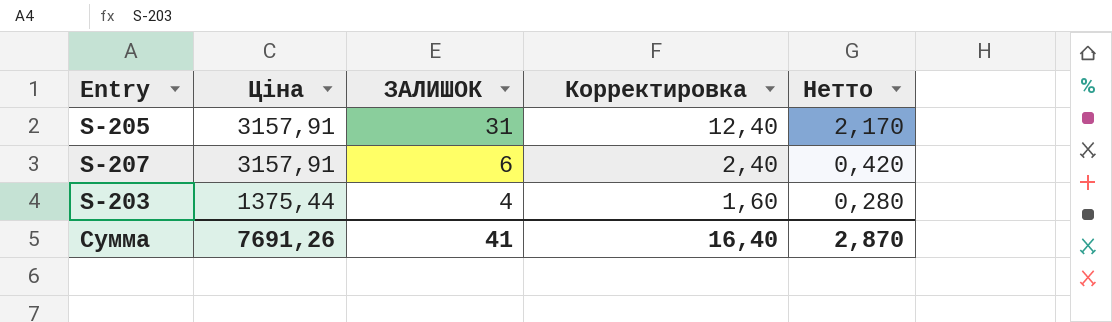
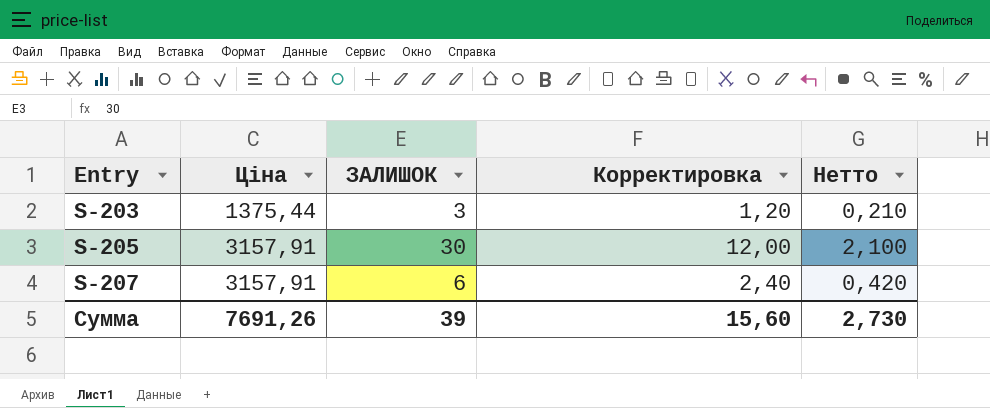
row order: Ціна descending -> Entry ascending
S-203 | ЗАЛИШОК: 4 -> 3
S-203 | Корректировка: 1,60 -> 1,20
S-203 | Нетто: 0,280 -> 0,210
S-205 | ЗАЛИШОК: 31 -> 30
S-205 | Корректировка: 12,40 -> 12,00
S-205 | Нетто: 2,170 -> 2,100
Сумма | ЗАЛИШОК: 41 -> 39
Сумма | Корректировка: 16,40 -> 15,60
Сумма | Нетто: 2,870 -> 2,730

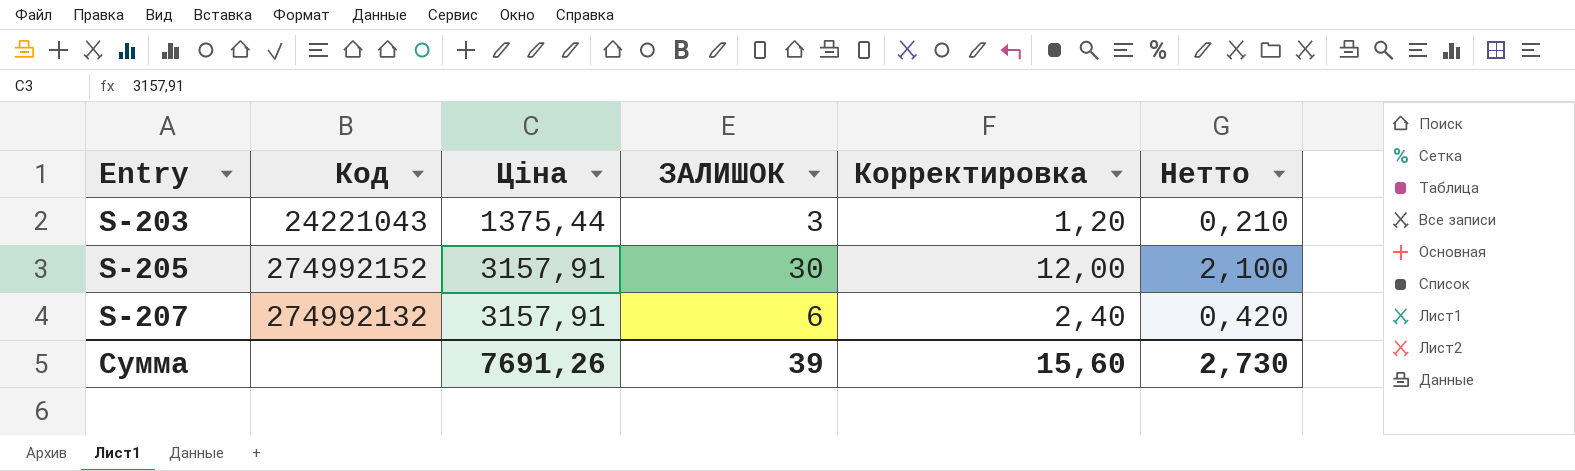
column Код | position: none -> 2

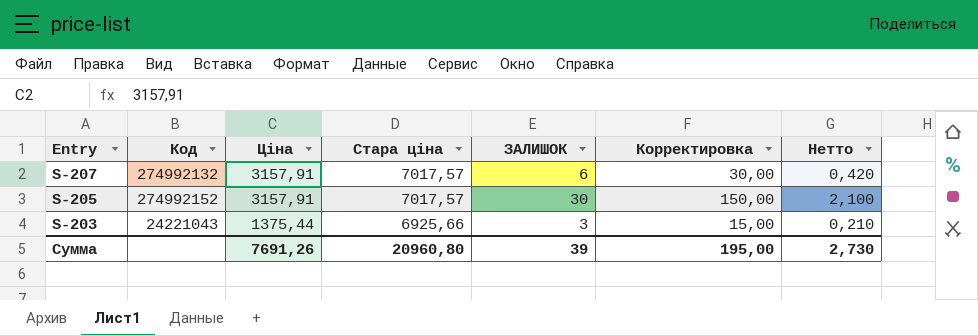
row order: Entry ascending -> Entry descending
column Стара ціна | position: none -> 4
column Корректировка | formula: [ЗАЛИШОК] * 0,4 -> [ЗАЛИШОК] * 5
Сумма | Корректировка: 15,60 -> 195,00

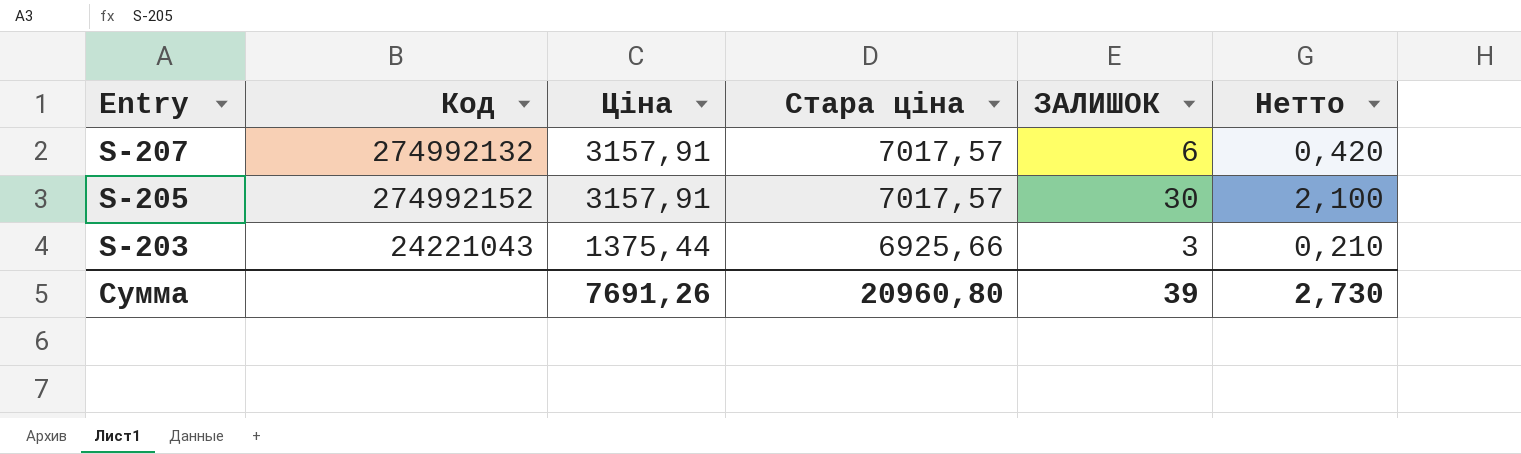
column Корректировка | formula: [ЗАЛИШОК] * 5 -> none

